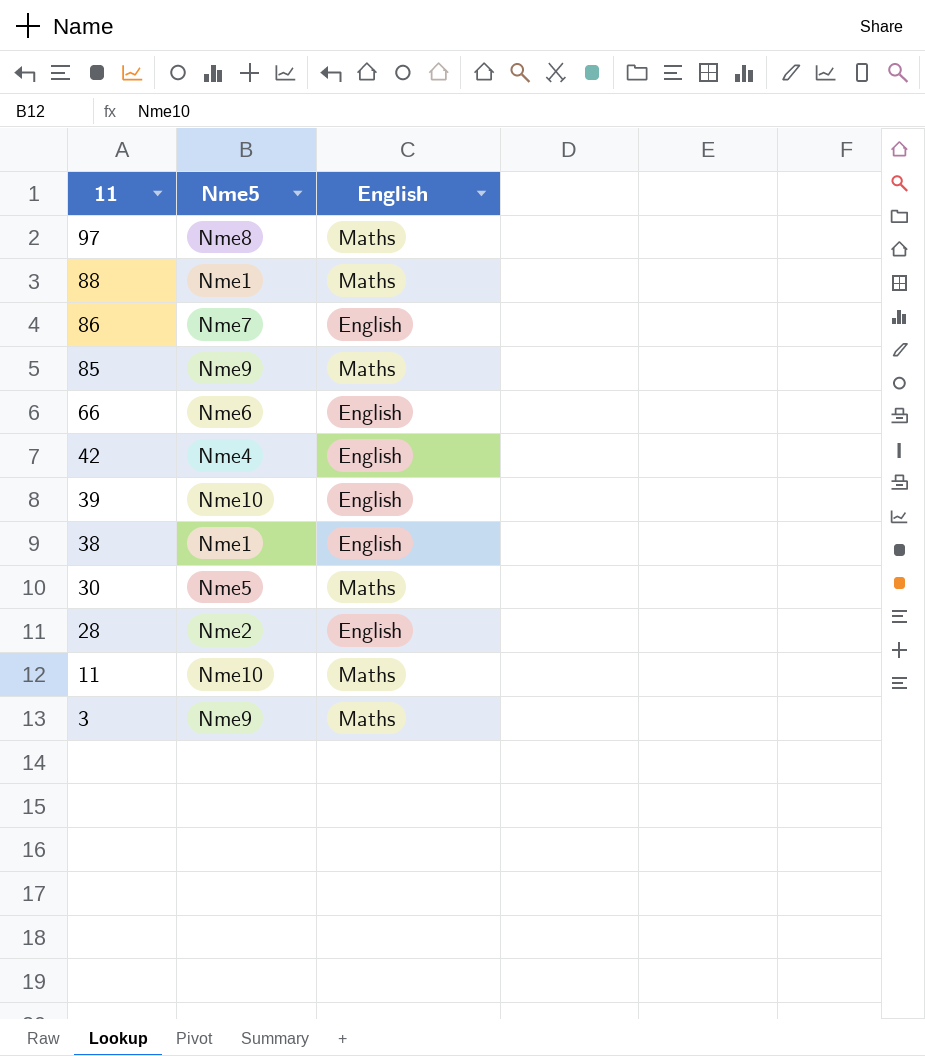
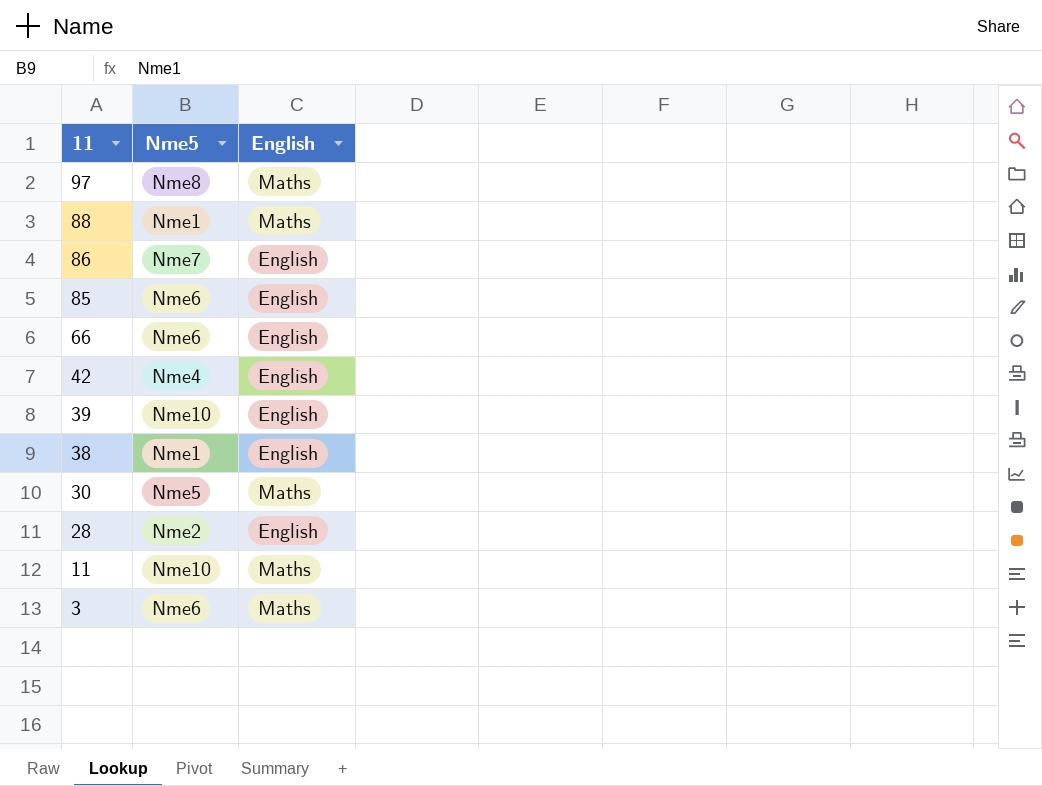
85 | Nme5: Nme9 -> Nme6
85 | English: Maths -> English
3 | Nme5: Nme9 -> Nme6

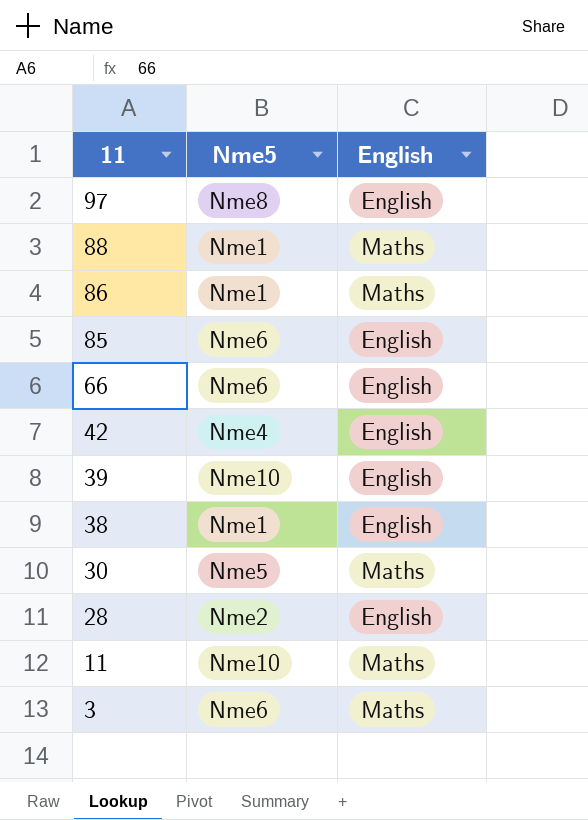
97 | English: Maths -> English
86 | Nme5: Nme7 -> Nme1
86 | English: English -> Maths

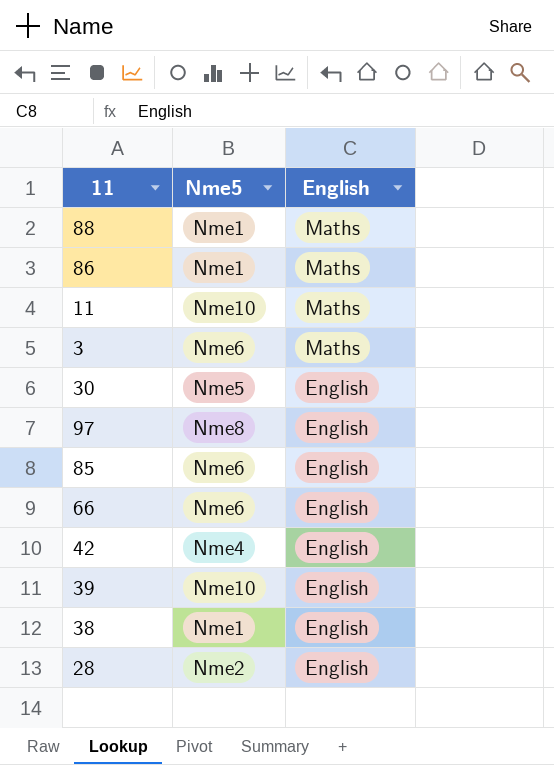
row order: 11 descending -> English descending
30 | English: Maths -> English

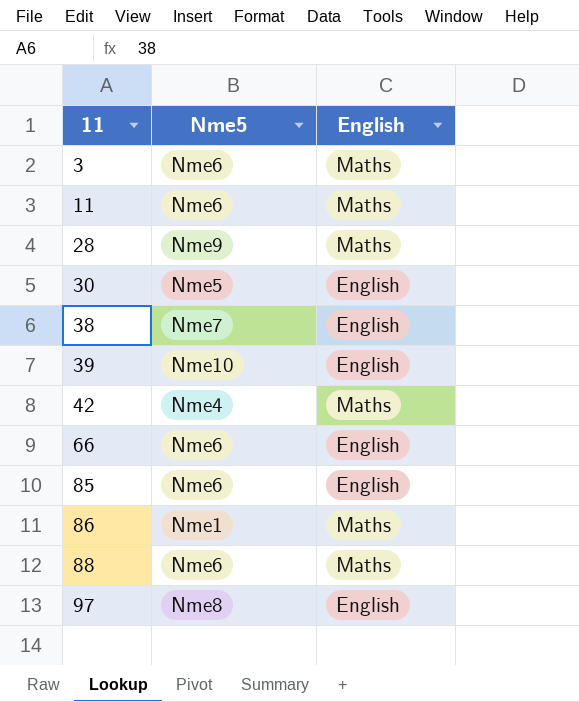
row order: English descending -> 11 ascending
11 | Nme5: Nme10 -> Nme6
28 | Nme5: Nme2 -> Nme9
28 | English: English -> Maths
38 | Nme5: Nme1 -> Nme7
42 | English: English -> Maths
88 | Nme5: Nme1 -> Nme6

